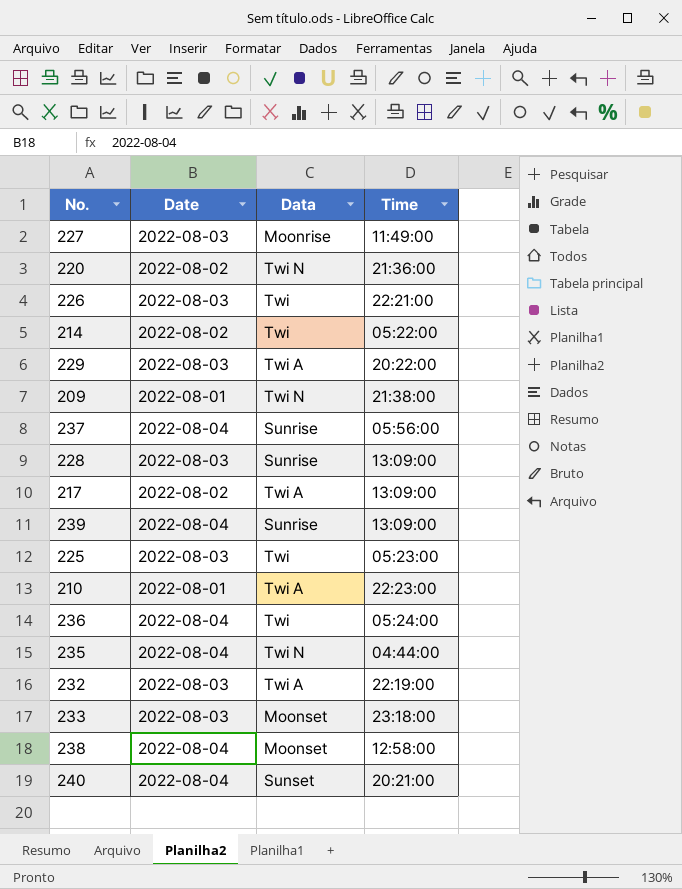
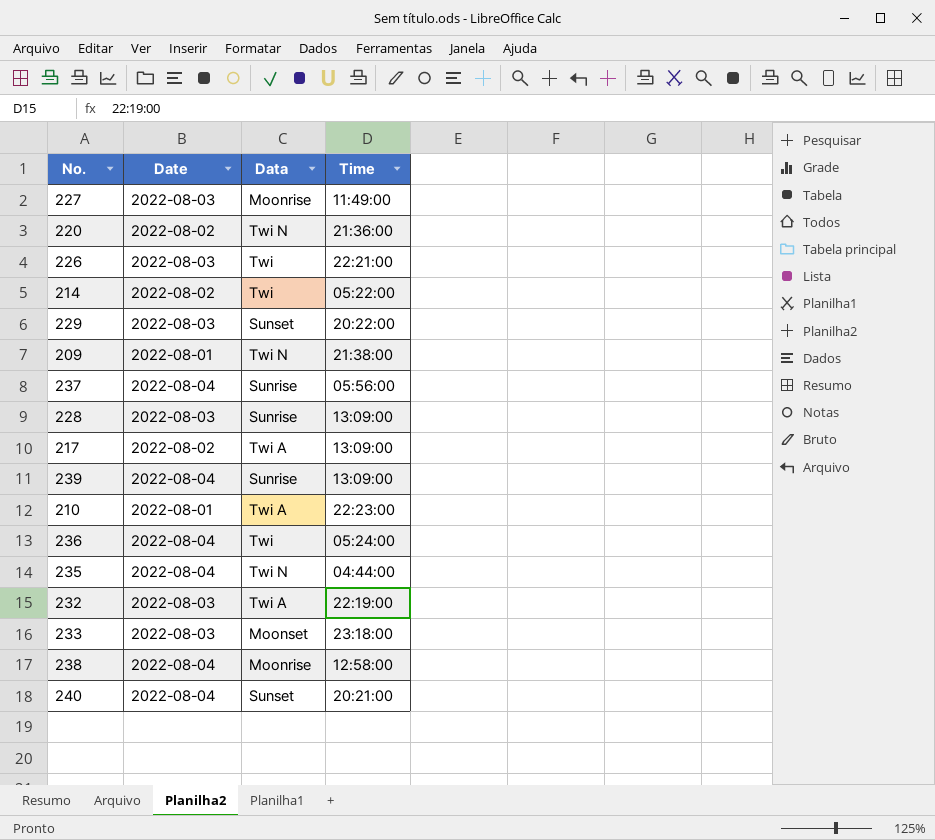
row 225: 2022-08-03 | Twi | 05:23:00 -> none
229 | Data: Twi A -> Sunset
238 | Data: Moonset -> Moonrise

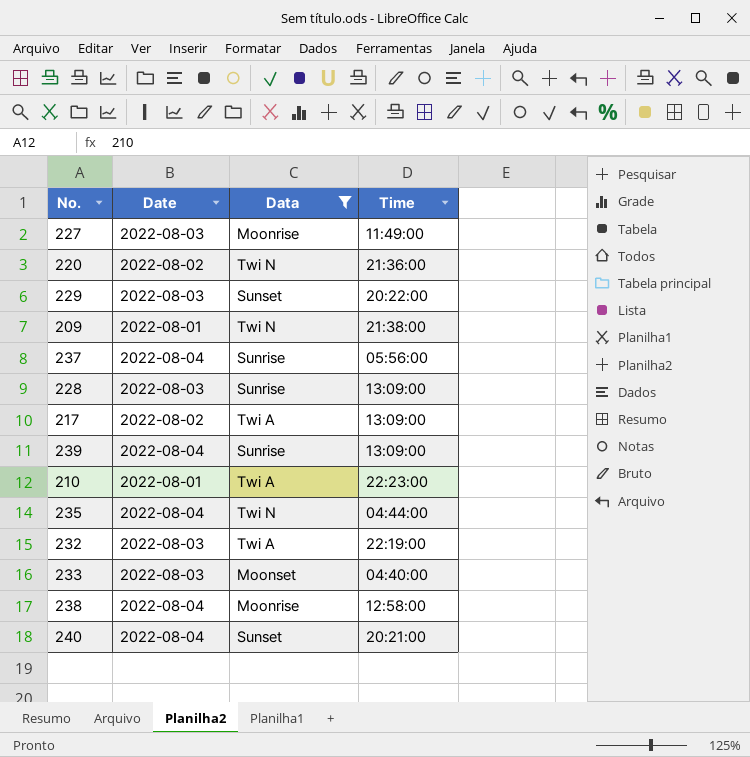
filter: none -> Data != Twi
233 | Time: 23:18:00 -> 04:40:00

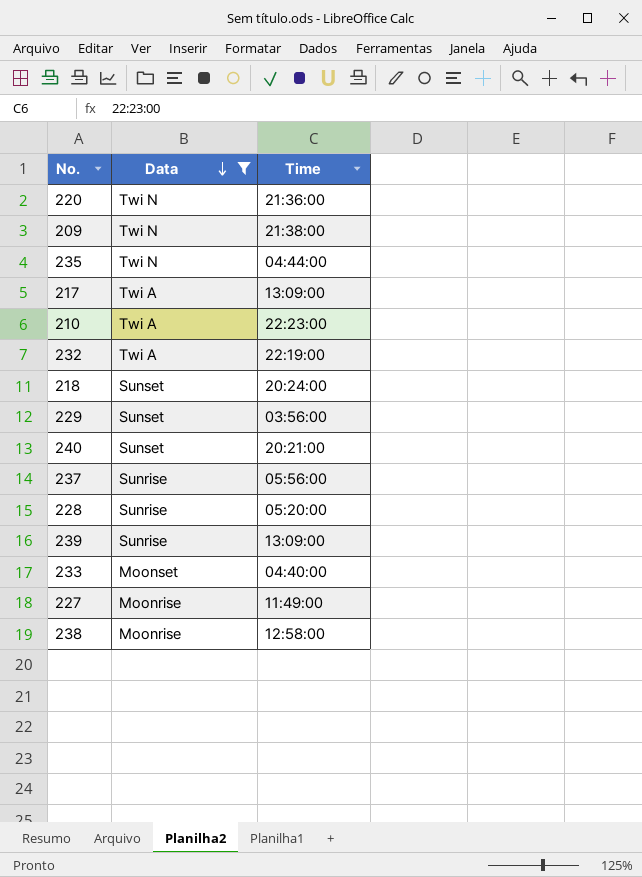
row order: none -> Data descending
column Date | position: 2 -> none
row 218: none -> Sunset | 20:24:00
229 | Time: 20:22:00 -> 03:56:00
228 | Time: 13:09:00 -> 05:20:00

